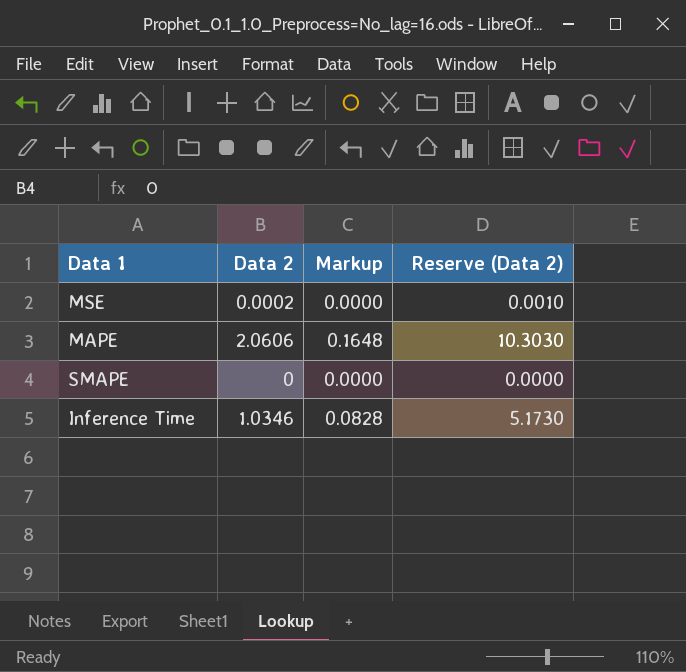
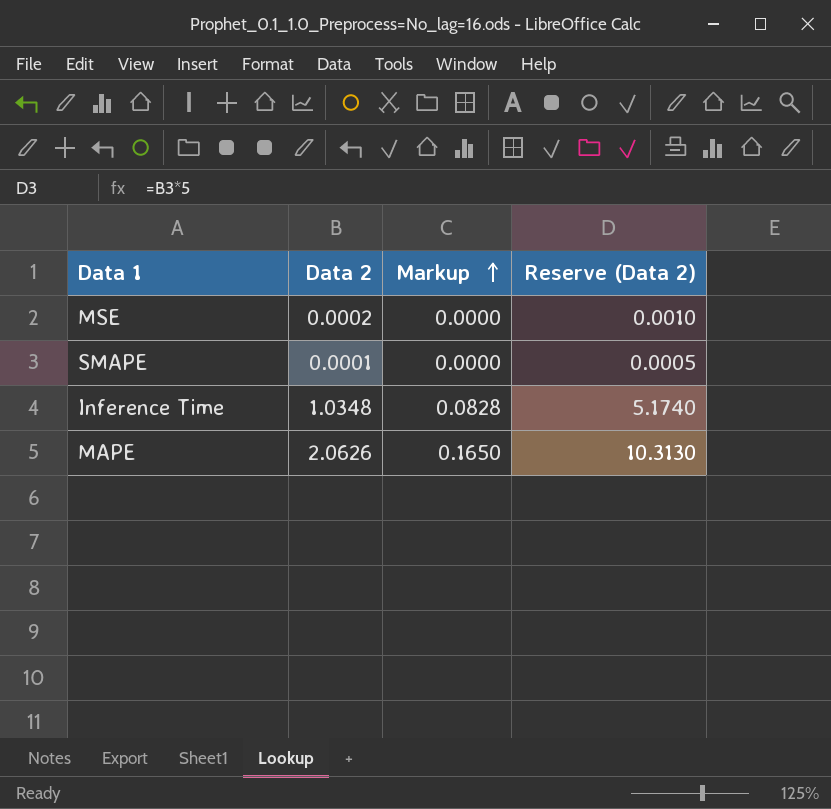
row order: none -> Markup ascending
SMAPE | Data 2: 0 -> 0.0001
SMAPE | Reserve (Data 2): 0.0000 -> 0.0005
Inference Time | Data 2: 1.0346 -> 1.0348
Inference Time | Reserve (Data 2): 5.1730 -> 5.1740
MAPE | Data 2: 2.0606 -> 2.0626
MAPE | Markup: 0.1648 -> 0.1650
MAPE | Reserve (Data 2): 10.3030 -> 10.3130

